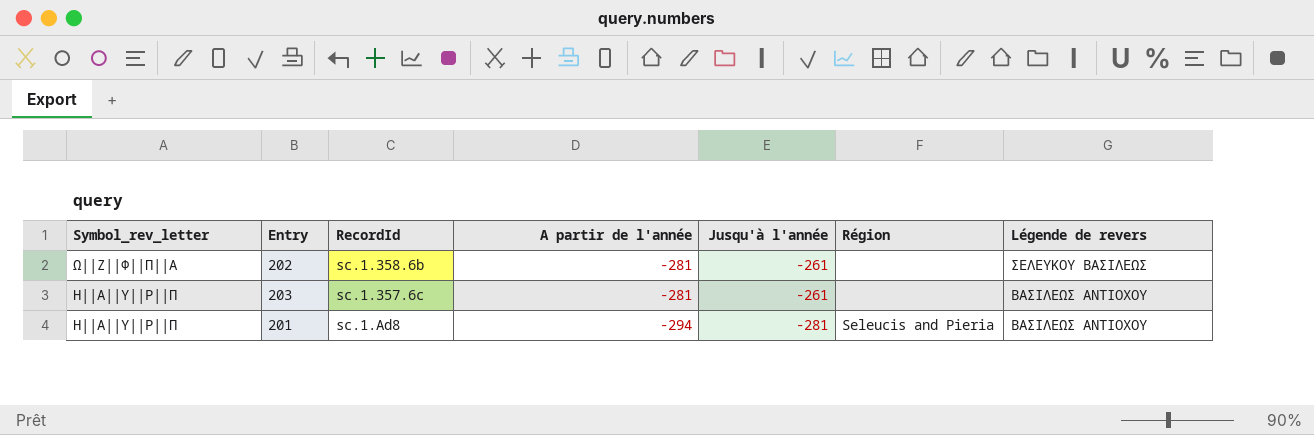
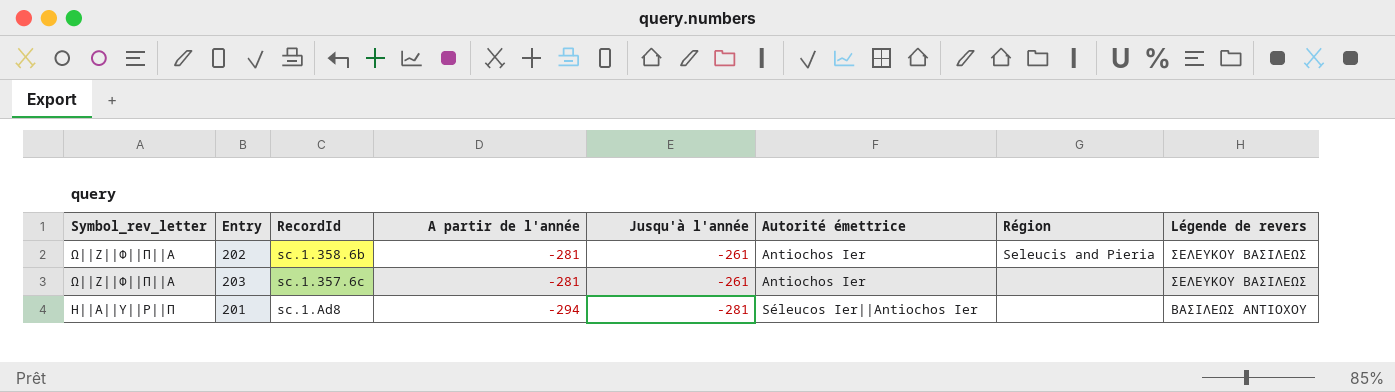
column Autorité émettrice | position: none -> 6
202 | Région: none -> Seleucis and Pieria
203 | Symbol_rev_letter: Η||Α||Υ||Ρ||Π -> Ω||Ζ||Φ||Π||Α
203 | Légende de revers: BAΣΙΛΕΩΣ ANTIOXOY -> ΣΕΛΕΥΚΟΥ BAΣΙΛΕΩΣ
201 | Région: Seleucis and Pieria -> none

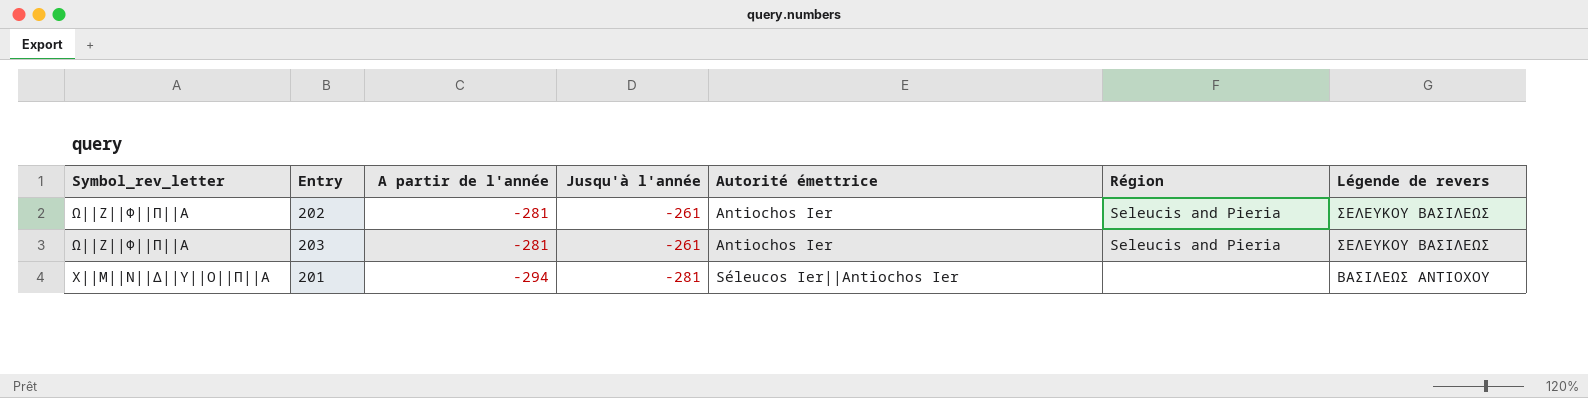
column RecordId | position: 3 -> none
203 | Région: none -> Seleucis and Pieria
201 | Symbol_rev_letter: Η||Α||Υ||Ρ||Π -> Χ||Μ||Ν||Δ||Υ||Ο||Π||Α

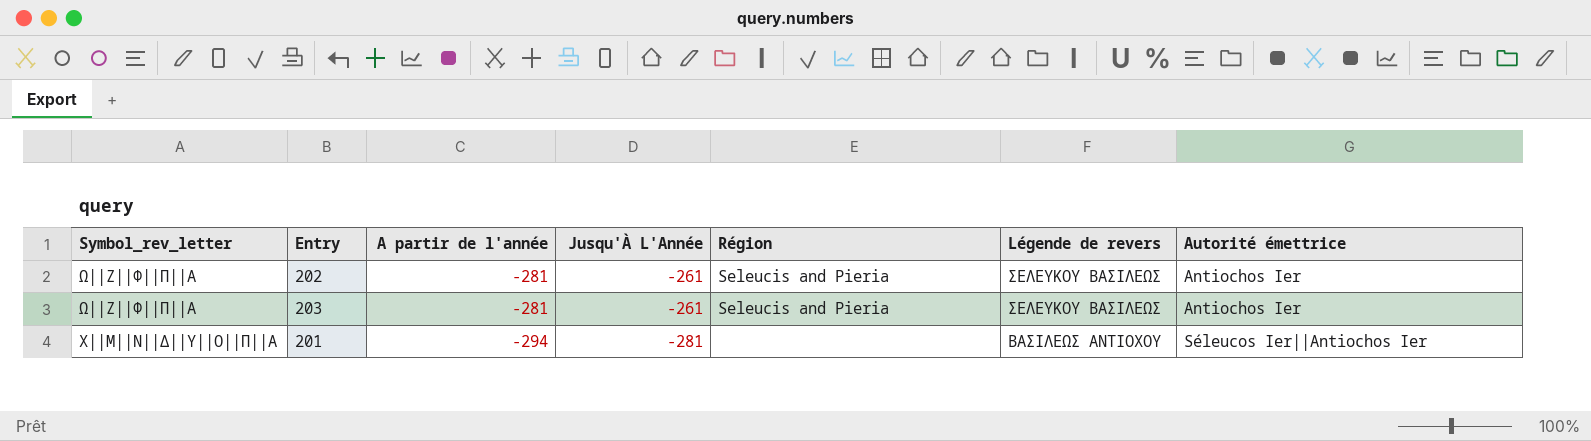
column name: Jusqu'à l'année -> Jusqu'À L'Année
column Autorité émettrice | position: 5 -> 7

